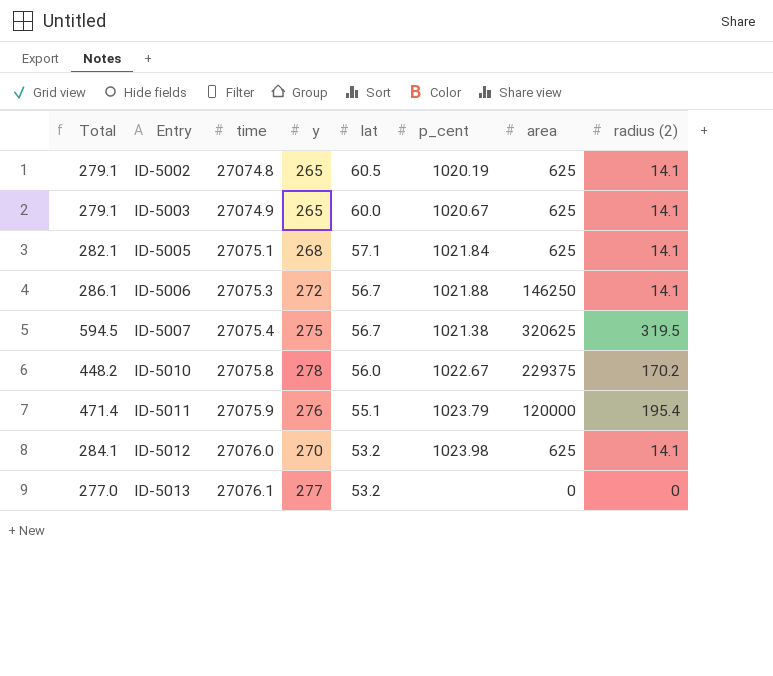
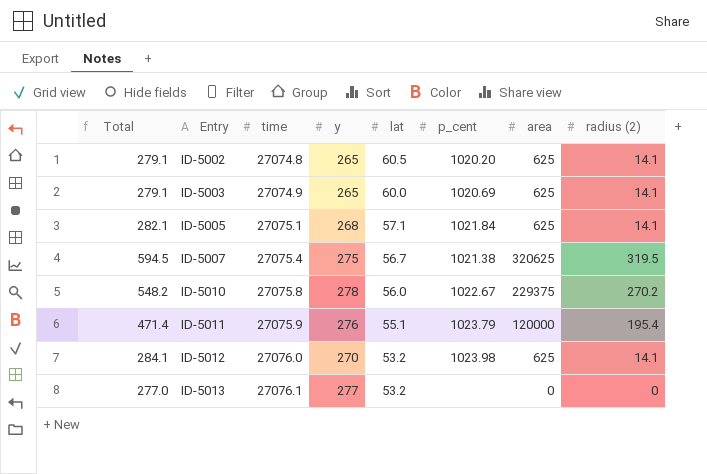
row ID-5006: 286.1 | 27075.3 | 272 | 56.7 | 1021.88 | 146250 | 14.1 -> none
ID-5002 | p_cent: 1020.19 -> 1020.20
ID-5003 | p_cent: 1020.67 -> 1020.69
ID-5010 | Total: 448.2 -> 548.2
ID-5010 | radius (2): 170.2 -> 270.2

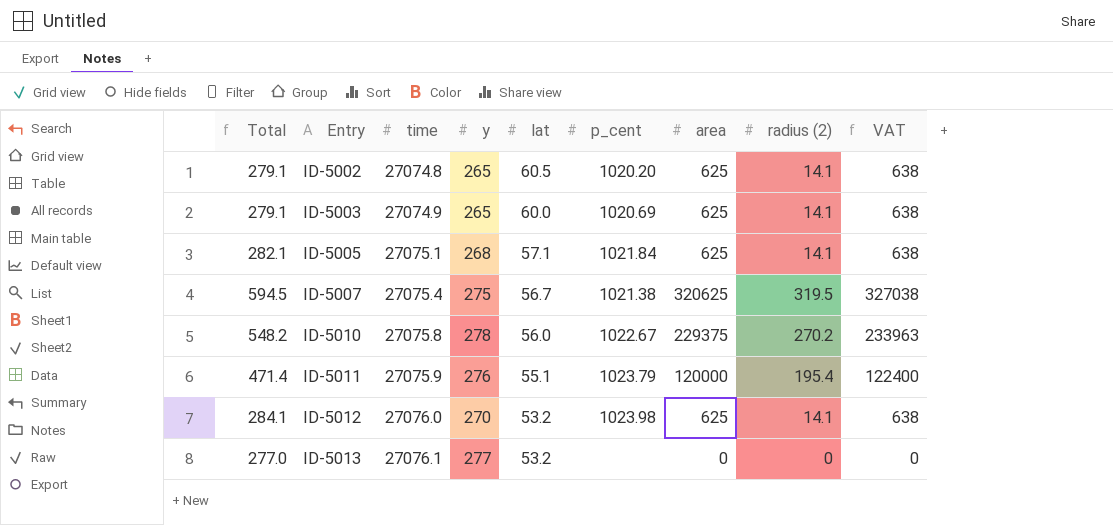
column VAT | formula: none -> [area] * 1.02

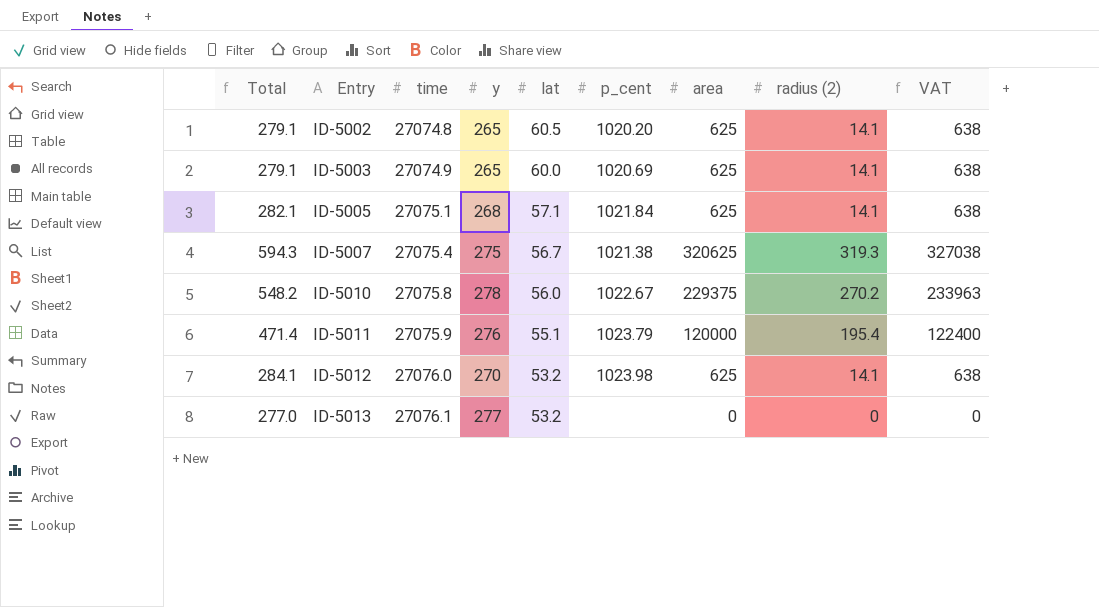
ID-5007 | Total: 594.5 -> 594.3
ID-5007 | radius (2): 319.5 -> 319.3

